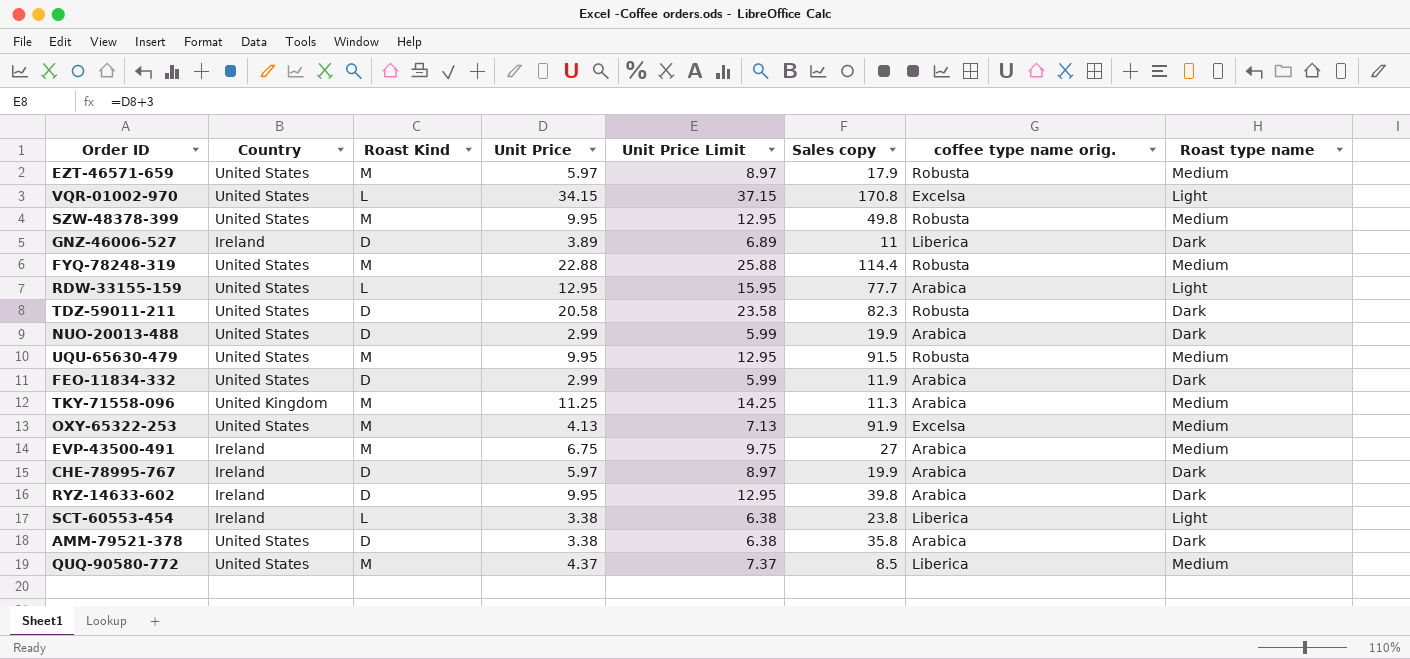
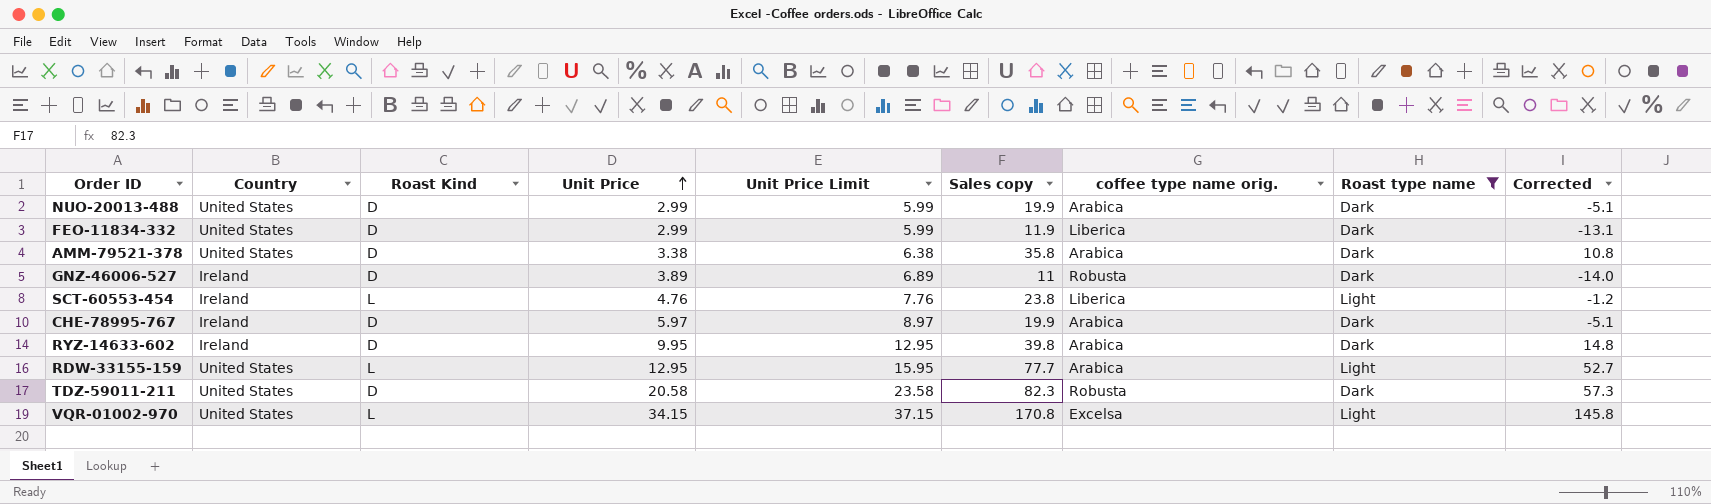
filter: none -> Roast type name != Medium
row order: none -> Unit Price ascending
column Corrected | formula: none -> [Sales copy] - 25
FEO-11834-332 | coffee type name orig.: Arabica -> Liberica
GNZ-46006-527 | coffee type name orig.: Liberica -> Robusta
SCT-60553-454 | Unit Price: 3.38 -> 4.76
SCT-60553-454 | Unit Price Limit: 6.38 -> 7.76

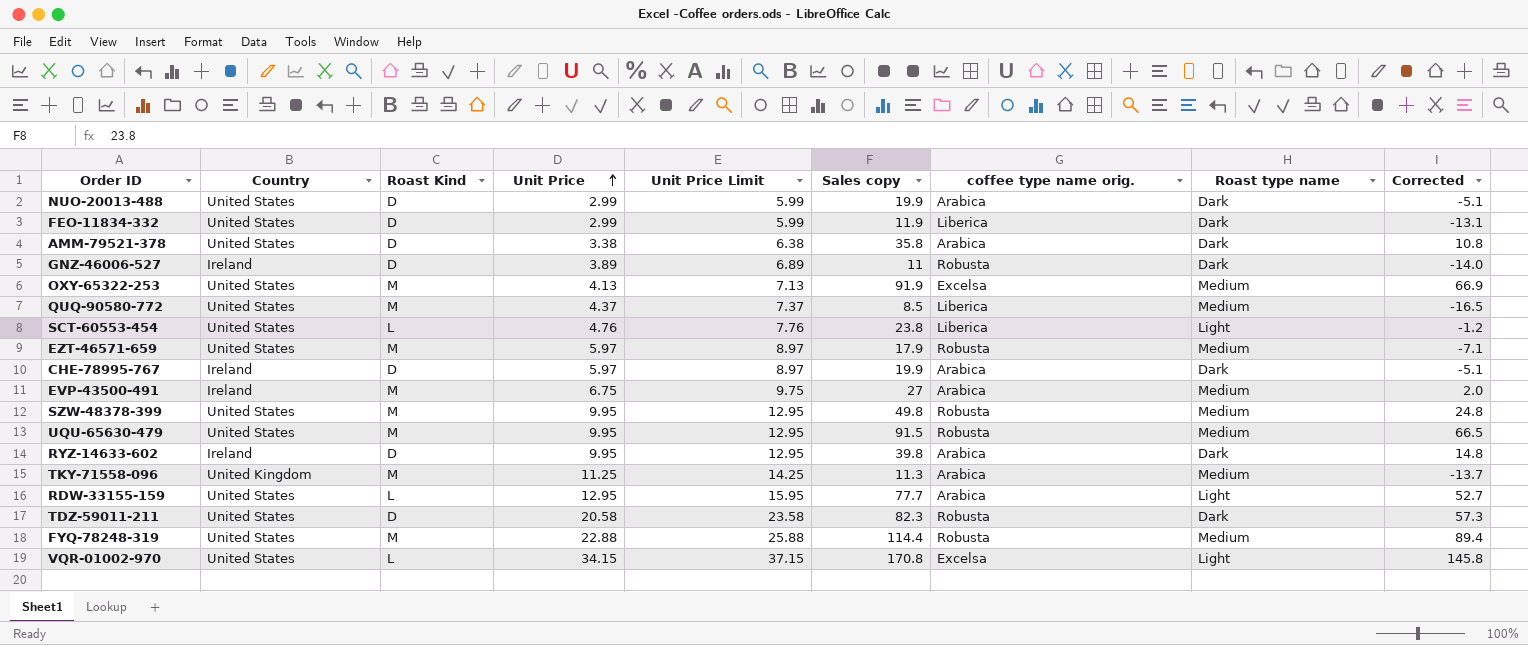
filter: Roast type name != Medium -> none
SCT-60553-454 | Country: Ireland -> United States

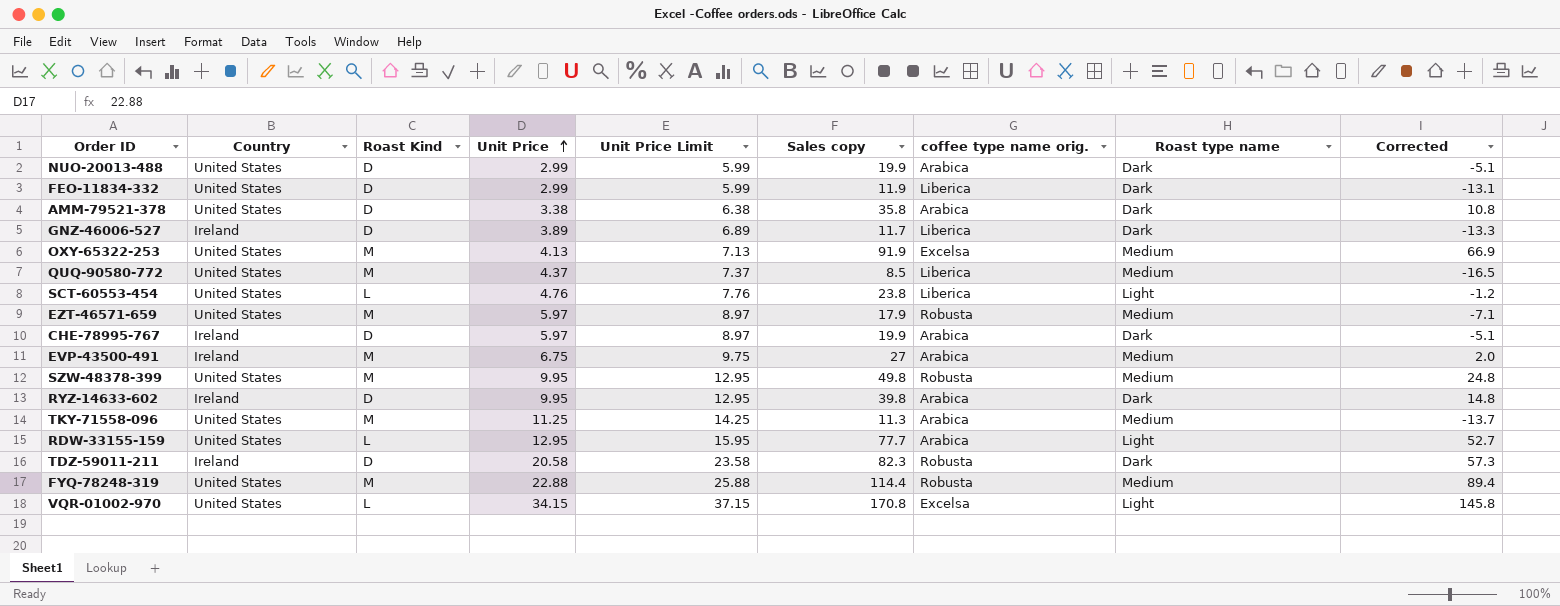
row UQU-65630-479: United States | M | 9.95 | 12.95 | 91.5 | Robusta | Medium | 66.5 -> none
GNZ-46006-527 | Sales copy: 11 -> 11.7
GNZ-46006-527 | coffee type name orig.: Robusta -> Liberica
GNZ-46006-527 | Corrected: -14.0 -> -13.3
TKY-71558-096 | Country: United Kingdom -> United States
TDZ-59011-211 | Country: United States -> Ireland

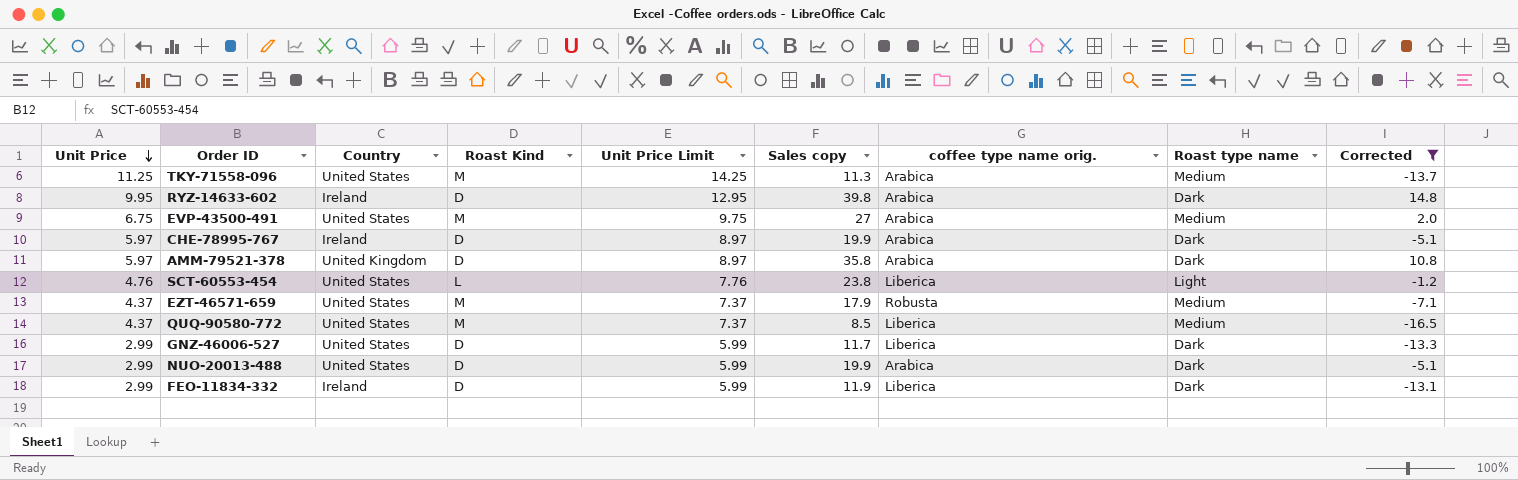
filter: none -> Corrected <= 14.8
row order: Unit Price ascending -> Unit Price descending
column Unit Price | position: 4 -> 1
EVP-43500-491 | Country: Ireland -> United States
AMM-79521-378 | Unit Price: 3.38 -> 5.97
AMM-79521-378 | Country: United States -> United Kingdom
AMM-79521-378 | Unit Price Limit: 6.38 -> 8.97
EZT-46571-659 | Unit Price: 5.97 -> 4.37
EZT-46571-659 | Unit Price Limit: 8.97 -> 7.37
GNZ-46006-527 | Unit Price: 3.89 -> 2.99
GNZ-46006-527 | Country: Ireland -> United States
GNZ-46006-527 | Unit Price Limit: 6.89 -> 5.99
FEO-11834-332 | Country: United States -> Ireland

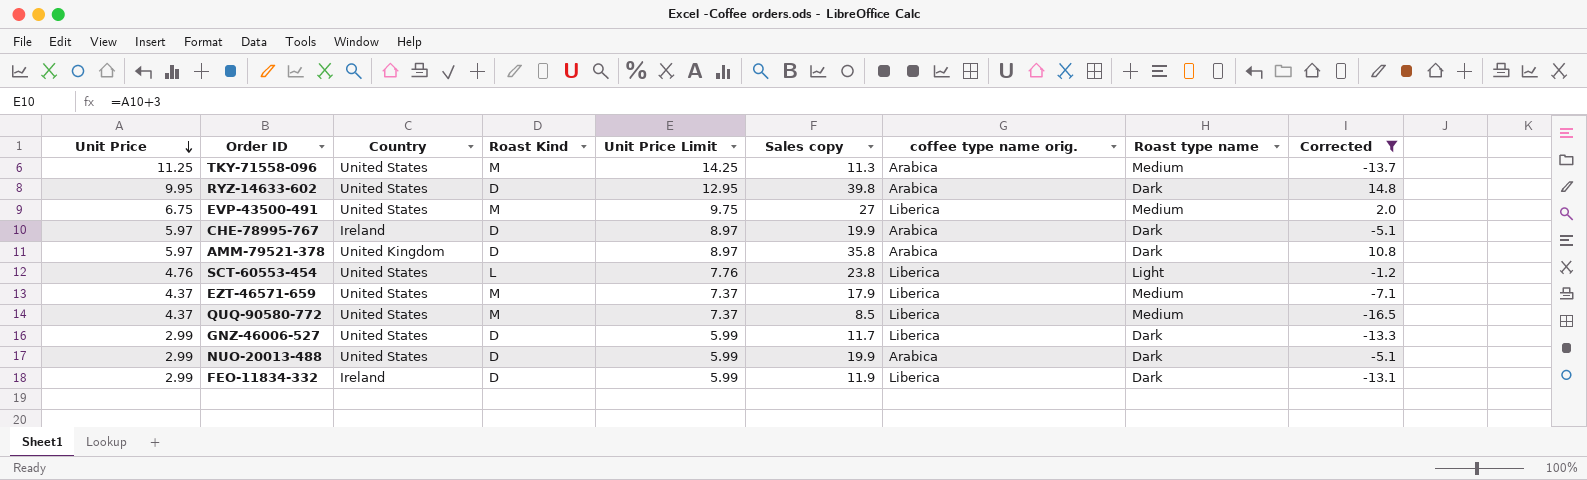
RYZ-14633-602 | Country: Ireland -> United States
EVP-43500-491 | coffee type name orig.: Arabica -> Liberica
EZT-46571-659 | coffee type name orig.: Robusta -> Liberica

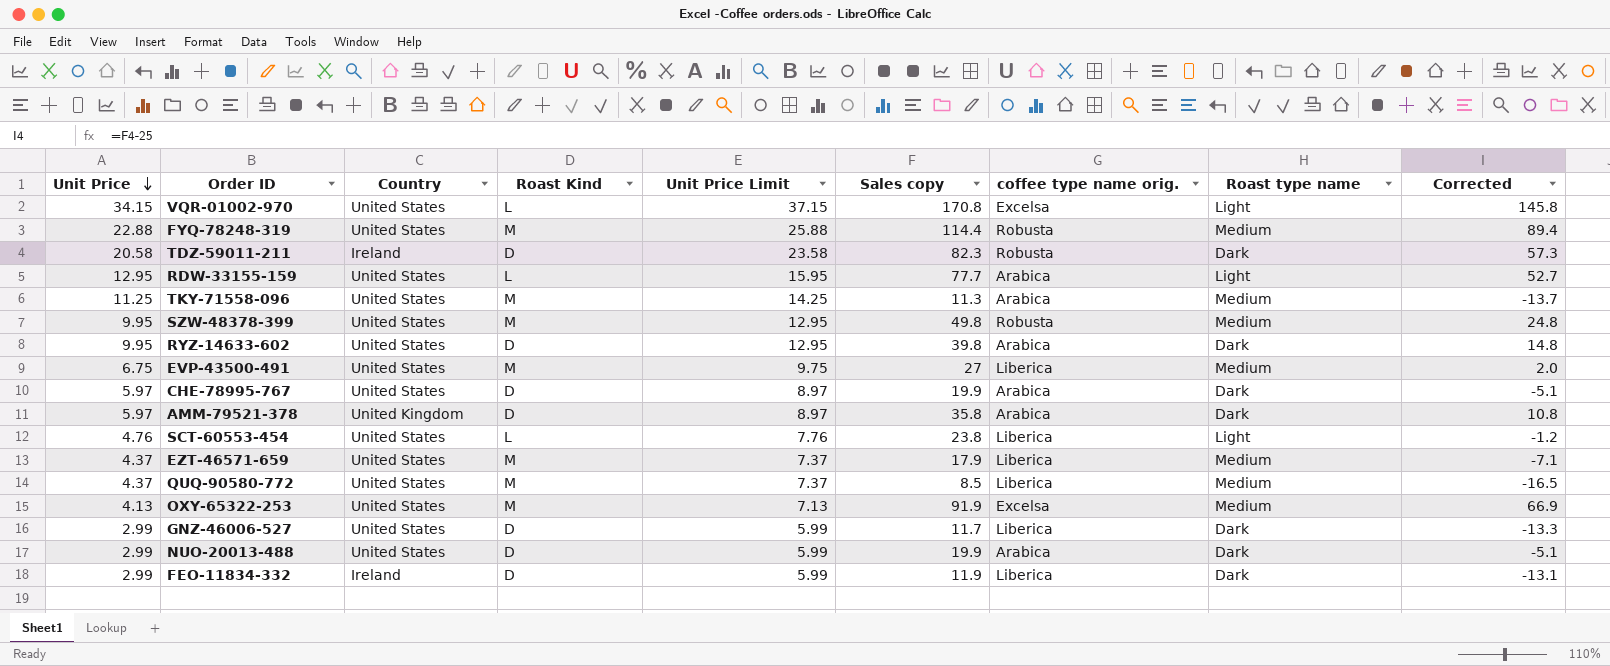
filter: Corrected <= 14.8 -> none
CHE-78995-767 | Country: Ireland -> United States

